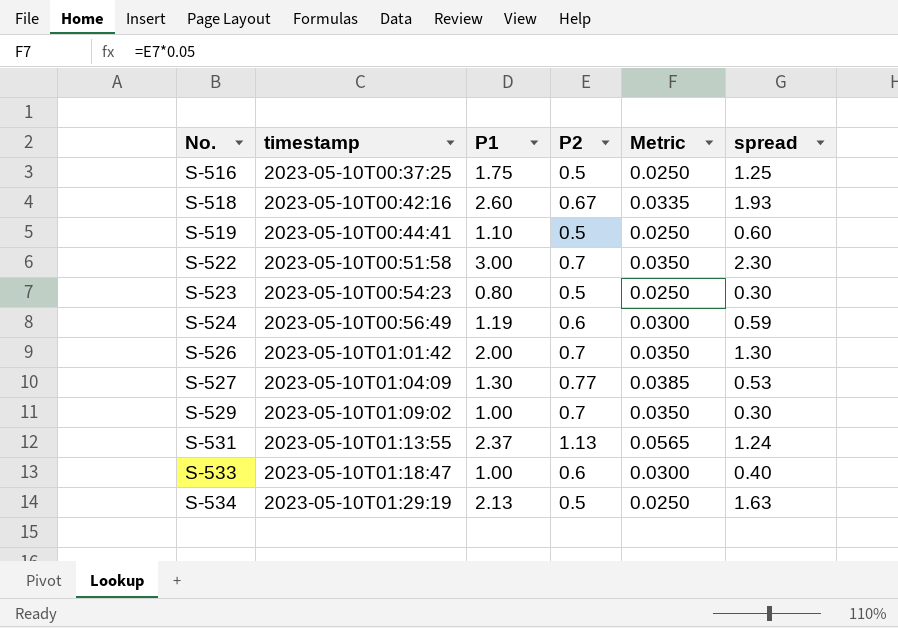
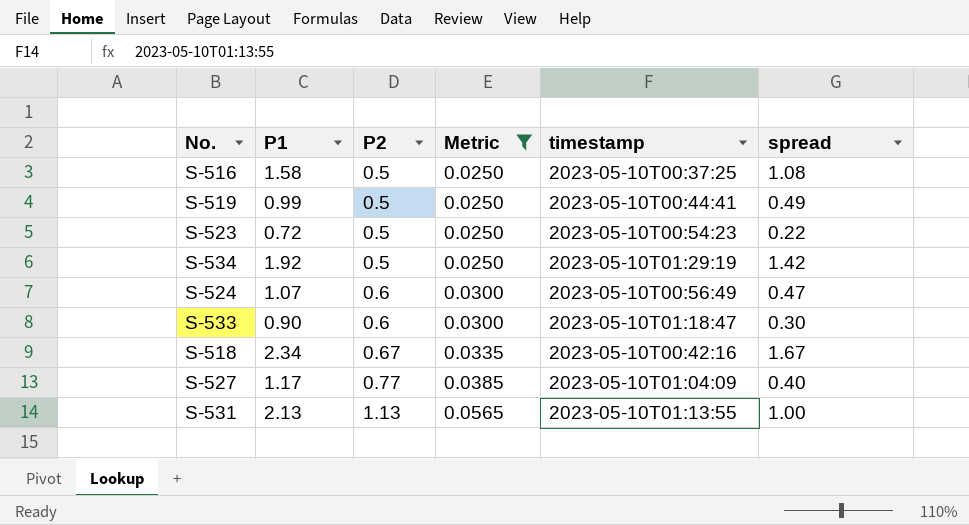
filter: none -> Metric != 0.0350
row order: No. ascending -> P2 ascending
column timestamp | position: 2 -> 5
S-516 | P1: 1.75 -> 1.58
S-516 | spread: 1.25 -> 1.08
S-519 | P1: 1.10 -> 0.99
S-519 | spread: 0.60 -> 0.49
S-523 | P1: 0.80 -> 0.72
S-523 | spread: 0.30 -> 0.22
S-534 | P1: 2.13 -> 1.92
S-534 | spread: 1.63 -> 1.42
S-524 | P1: 1.19 -> 1.07
S-524 | spread: 0.59 -> 0.47
S-533 | P1: 1.00 -> 0.90
S-533 | spread: 0.40 -> 0.30
S-518 | P1: 2.60 -> 2.34
S-518 | spread: 1.93 -> 1.67
S-527 | P1: 1.30 -> 1.17
S-527 | spread: 0.53 -> 0.40
S-531 | P1: 2.37 -> 2.13
S-531 | spread: 1.24 -> 1.00

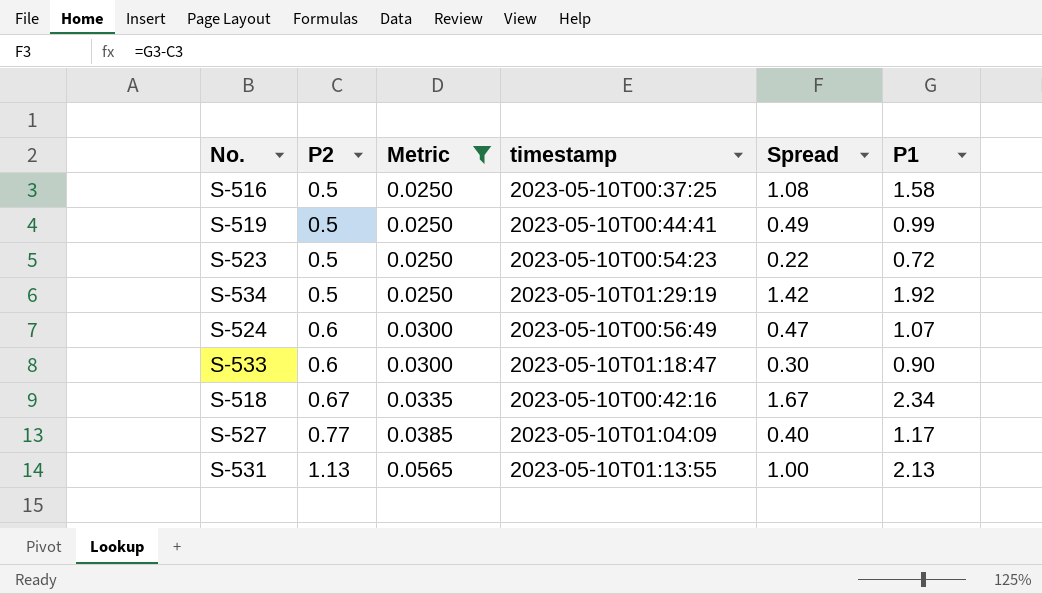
column name: spread -> Spread
column P1 | position: 2 -> 6

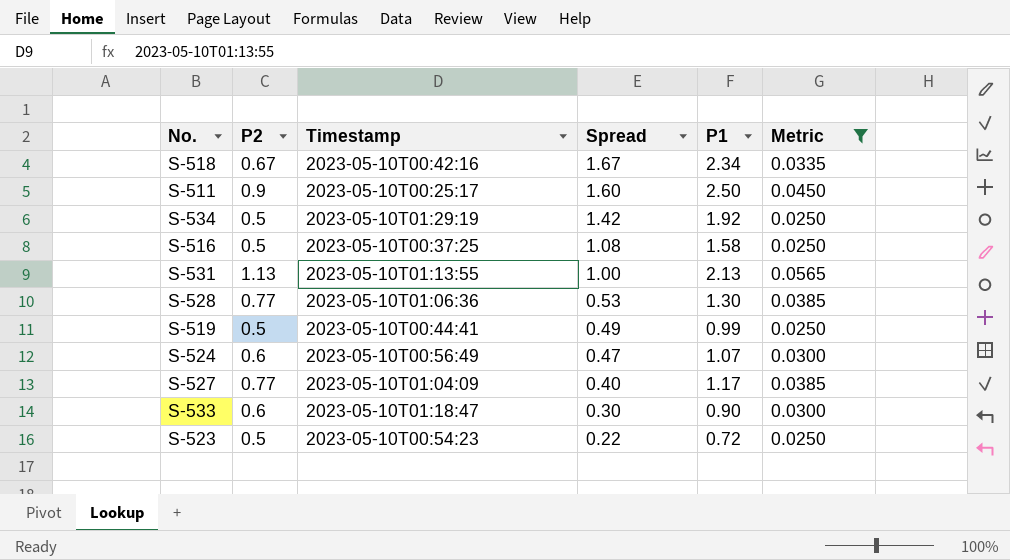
row order: P2 ascending -> Spread descending
column name: timestamp -> Timestamp
column Metric | position: 3 -> 6
row S-511: none -> 0.9 | 2023-05-10T00:25:17 | 1.60 | 2.50 | 0.0450
row S-528: none -> 0.77 | 2023-05-10T01:06:36 | 0.53 | 1.30 | 0.0385

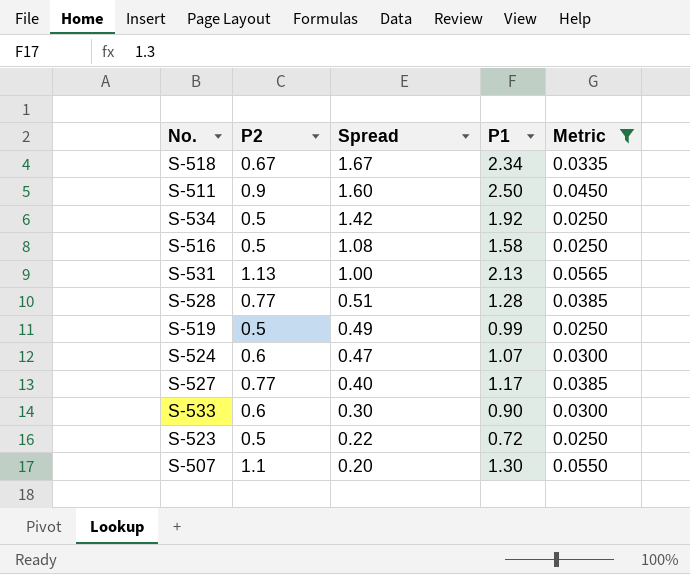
column Timestamp | position: 3 -> none
S-528 | Spread: 0.53 -> 0.51
S-528 | P1: 1.30 -> 1.28
row S-507: none -> 1.1 | 0.20 | 1.30 | 0.0550

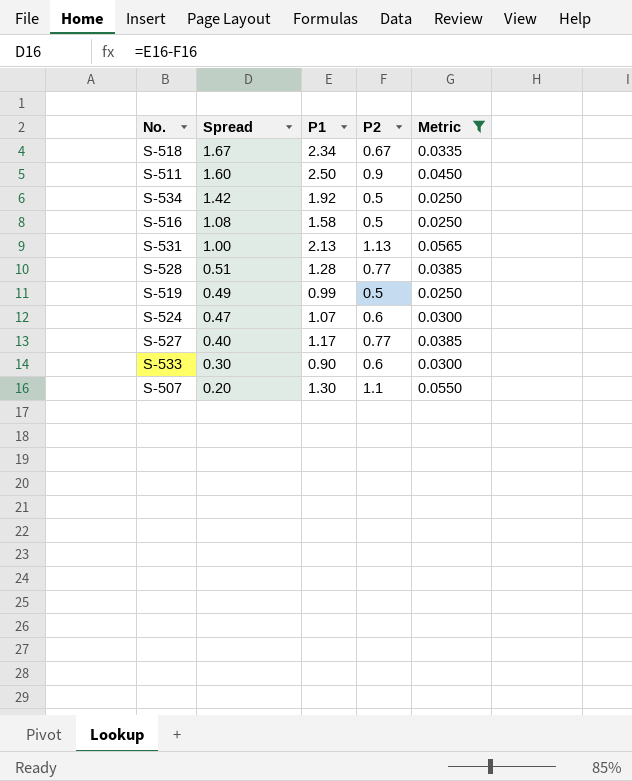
column P2 | position: 2 -> 4
row S-523: 0.5 | 0.22 | 0.72 | 0.0250 -> none

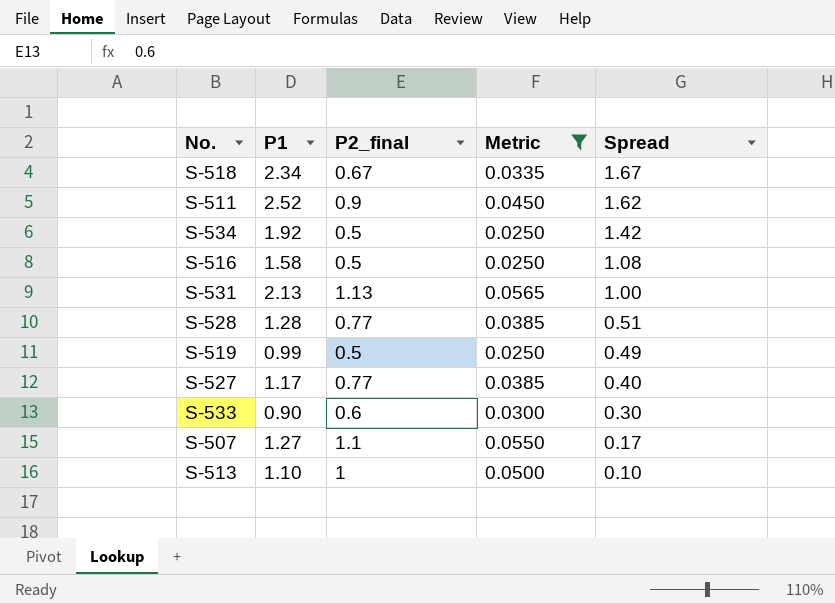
column name: P2 -> P2_final
column Spread | position: 2 -> 5
row S-524: 0.47 | 1.07 | 0.6 | 0.0300 -> none
S-511 | P1: 2.50 -> 2.52
S-511 | Spread: 1.60 -> 1.62
S-507 | P1: 1.30 -> 1.27
S-507 | Spread: 0.20 -> 0.17
row S-513: none -> 1.10 | 1 | 0.0500 | 0.10

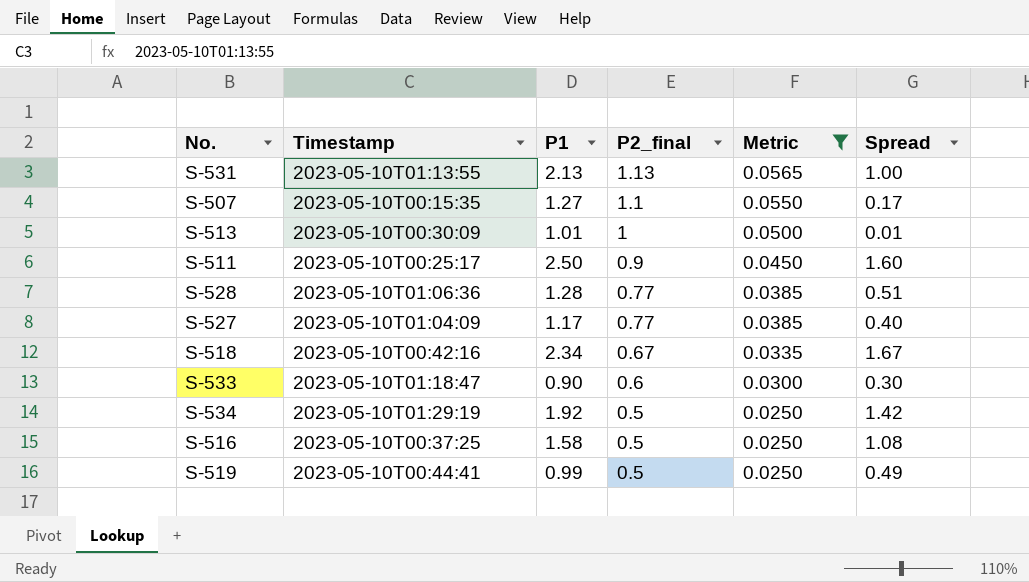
row order: Spread descending -> P2_final descending
column Timestamp | position: none -> 2
S-513 | P1: 1.10 -> 1.01
S-513 | Spread: 0.10 -> 0.01
S-511 | P1: 2.52 -> 2.50
S-511 | Spread: 1.62 -> 1.60

